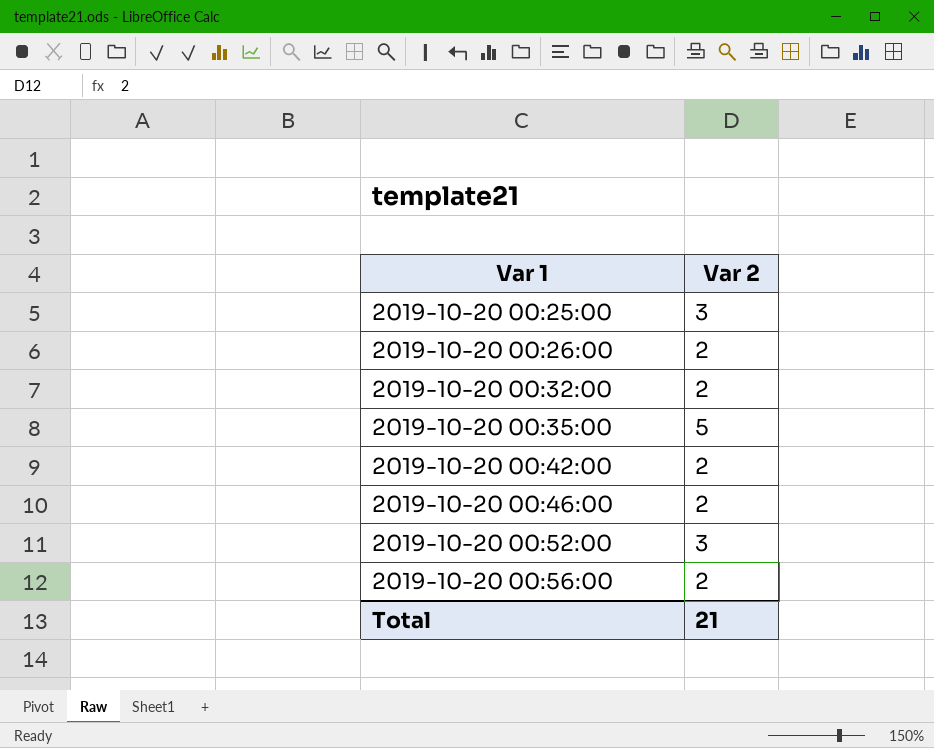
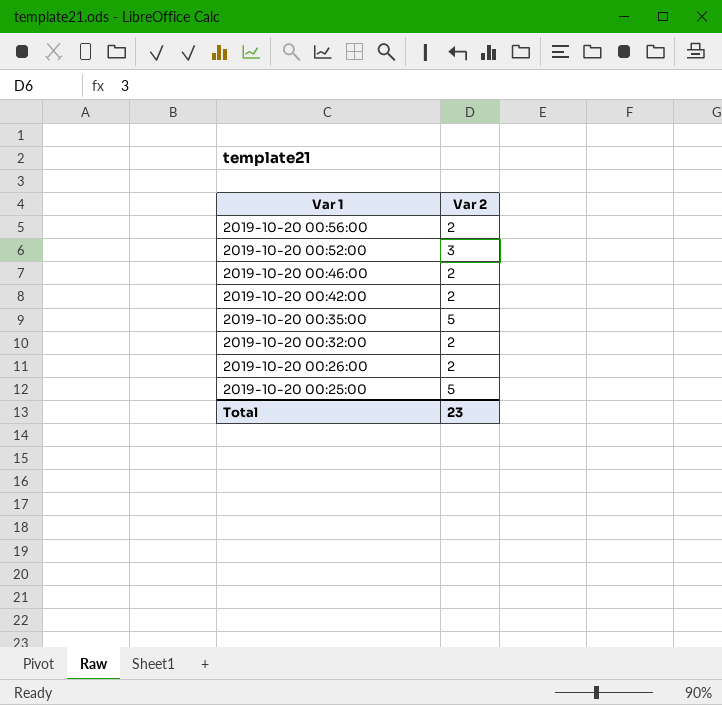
row order: Var 1 ascending -> Var 1 descending
2019-10-20 00:25:00 | Var 2: 3 -> 5
Total | Var 2: 21 -> 23

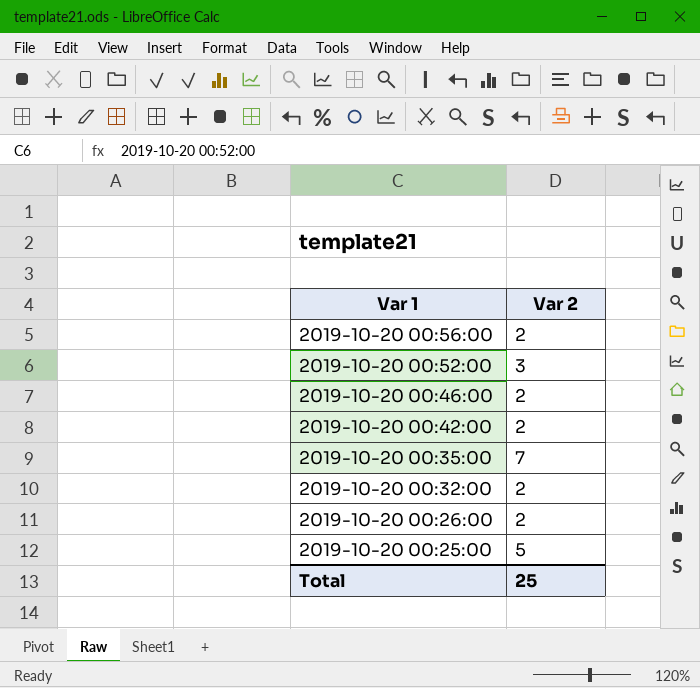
2019-10-20 00:35:00 | Var 2: 5 -> 7
Total | Var 2: 23 -> 25

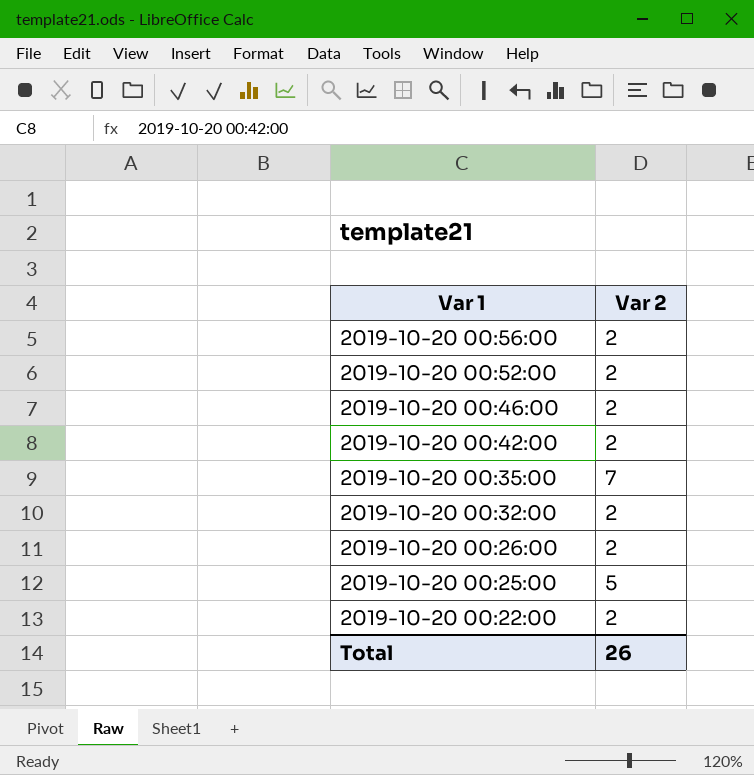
2019-10-20 00:52:00 | Var 2: 3 -> 2
row 2019-10-20 00:22:00: none -> 2
Total | Var 2: 25 -> 26

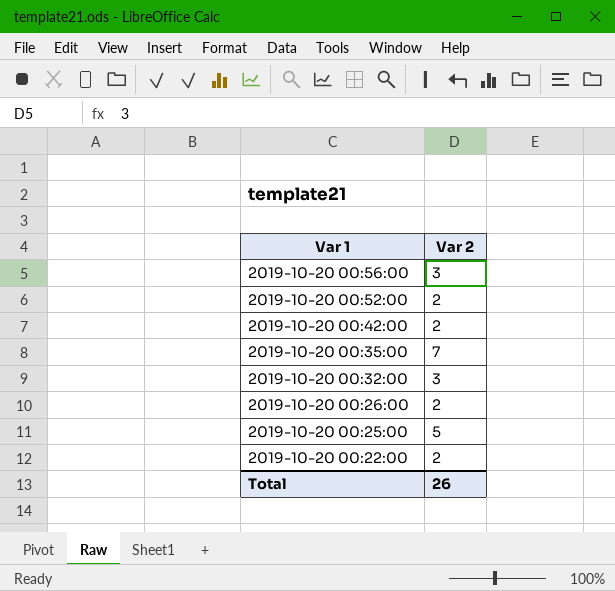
row 2019-10-20 00:46:00: 2 -> none
2019-10-20 00:56:00 | Var 2: 2 -> 3
2019-10-20 00:32:00 | Var 2: 2 -> 3

